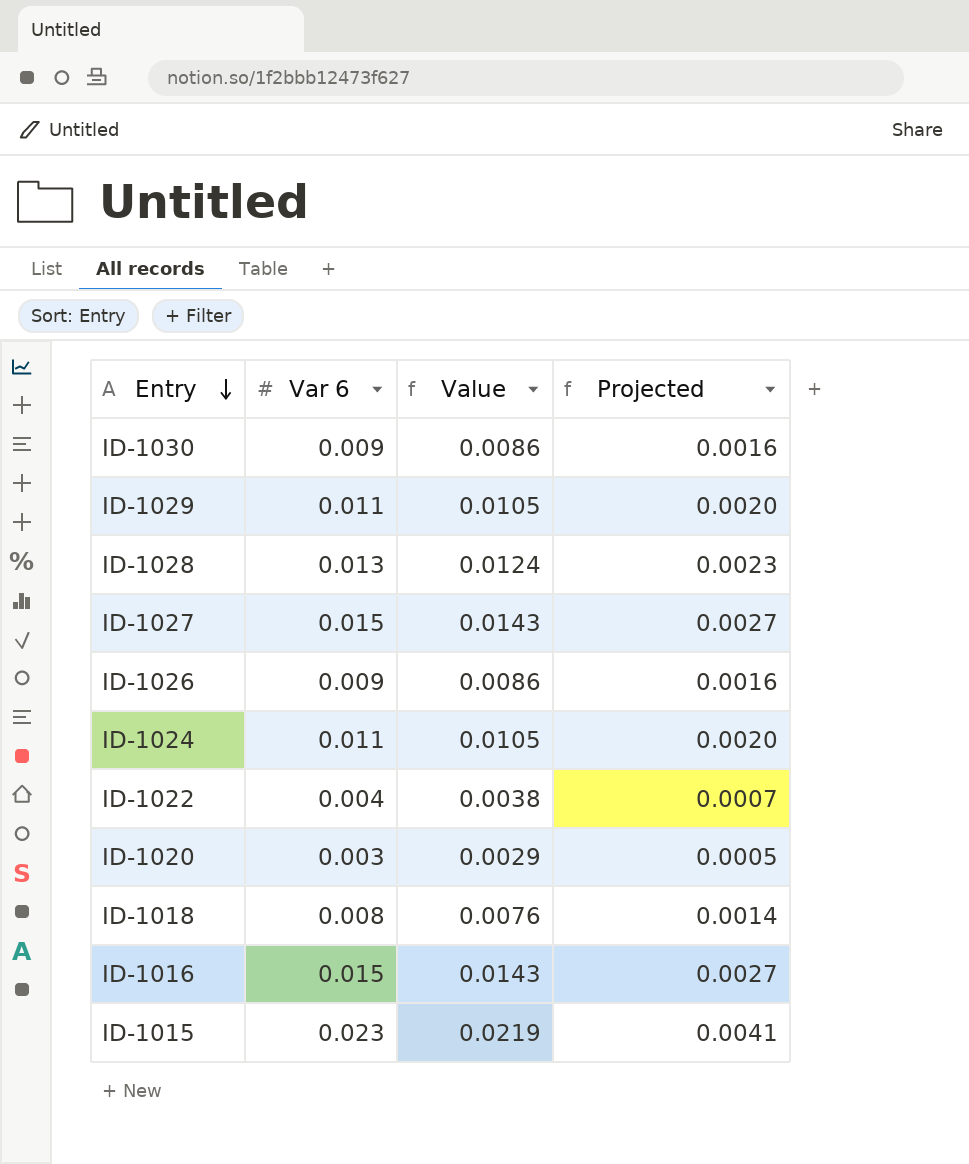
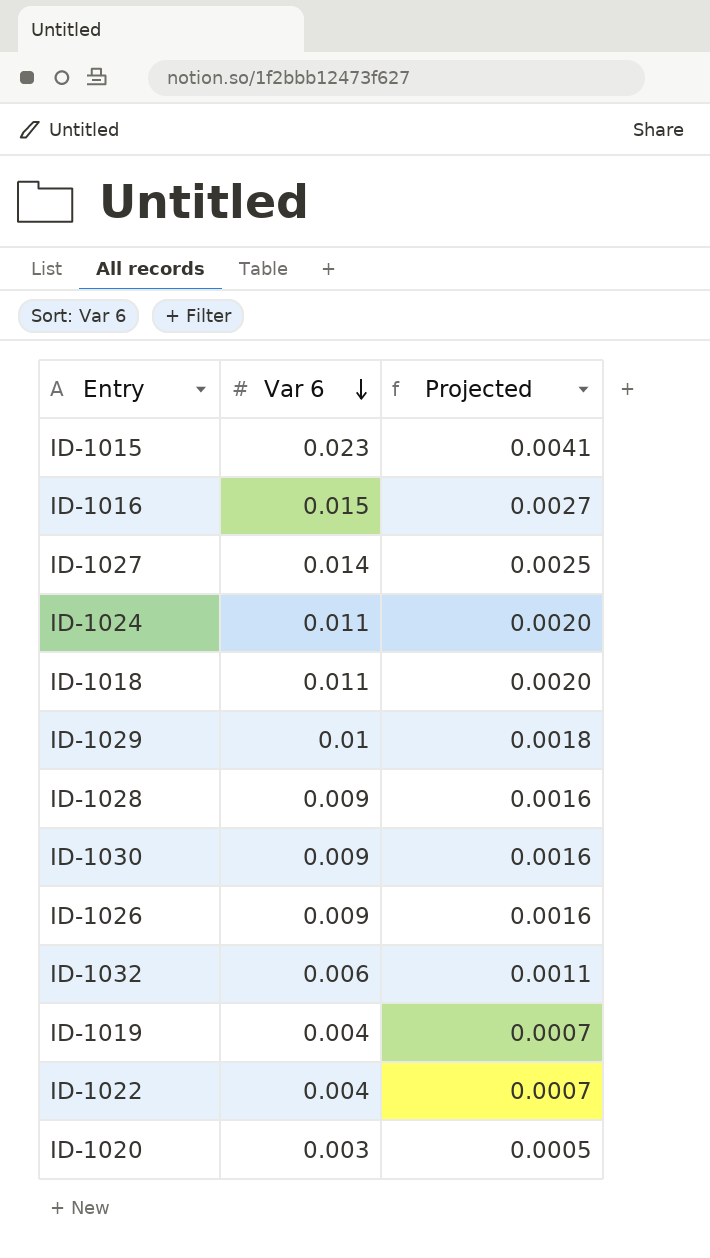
row order: Entry descending -> Var 6 descending
column Value | formula: [Var 6] * 0.95 -> none
ID-1027 | Var 6: 0.015 -> 0.014
ID-1027 | Projected: 0.0027 -> 0.0025
ID-1018 | Var 6: 0.008 -> 0.011
ID-1018 | Projected: 0.0014 -> 0.0020
ID-1029 | Var 6: 0.011 -> 0.01
ID-1029 | Projected: 0.0020 -> 0.0018
ID-1028 | Var 6: 0.013 -> 0.009
ID-1028 | Projected: 0.0023 -> 0.0016
row ID-1032: none -> 0.006 | 0.0011
row ID-1019: none -> 0.004 | 0.0007

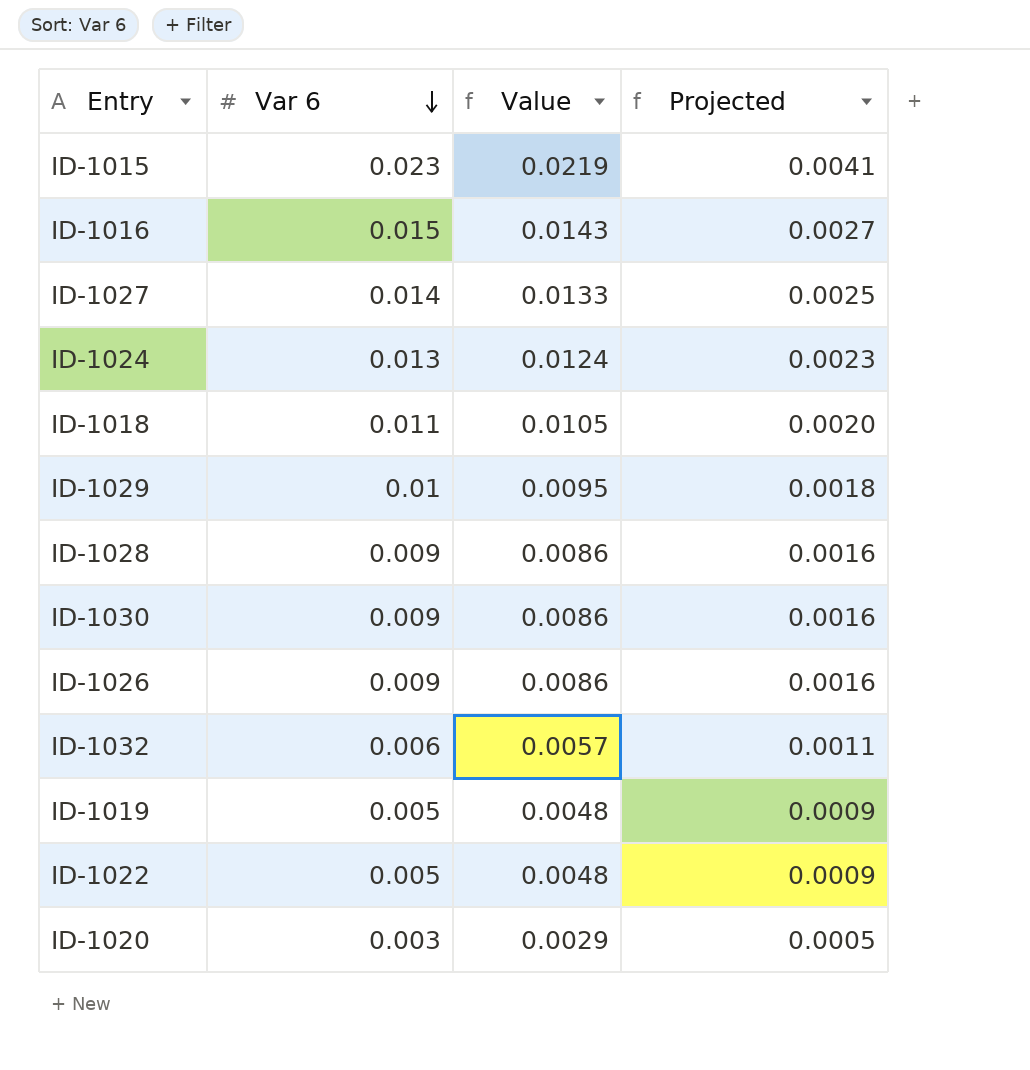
column Value | formula: none -> [Var 6] * 0.95
ID-1024 | Var 6: 0.011 -> 0.013
ID-1024 | Projected: 0.0020 -> 0.0023
ID-1019 | Var 6: 0.004 -> 0.005
ID-1019 | Projected: 0.0007 -> 0.0009
ID-1022 | Var 6: 0.004 -> 0.005
ID-1022 | Projected: 0.0007 -> 0.0009

